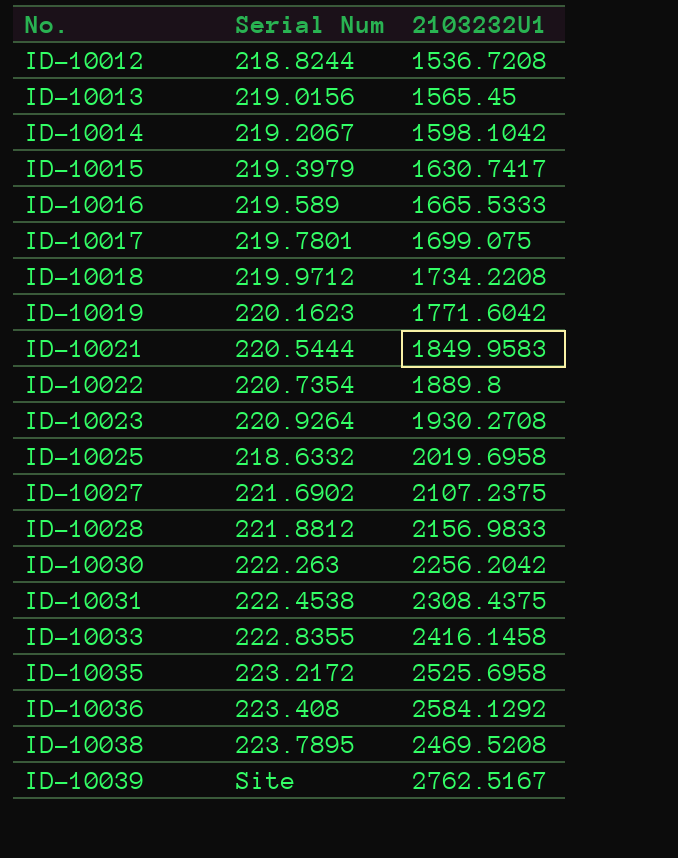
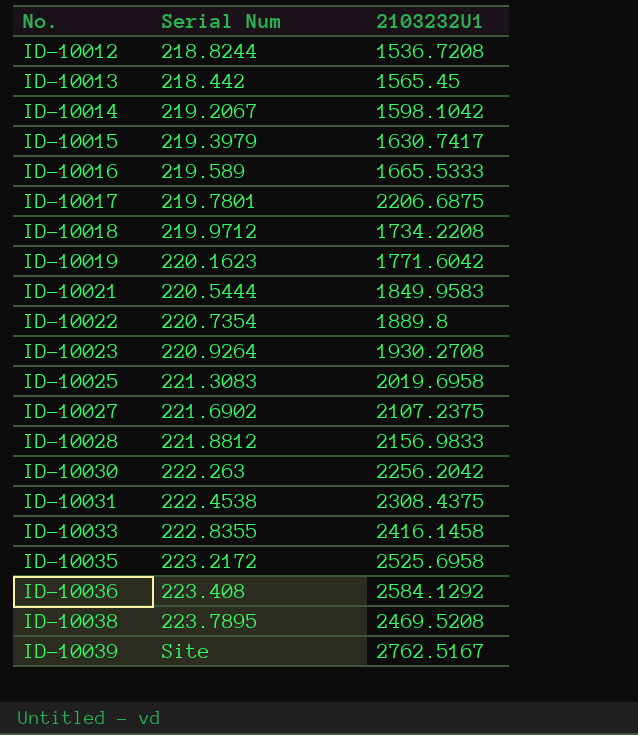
ID-10013 | Serial Num: 219.0156 -> 218.442
ID-10017 | 2103232U1: 1699.075 -> 2206.6875
ID-10025 | Serial Num: 218.6332 -> 221.3083

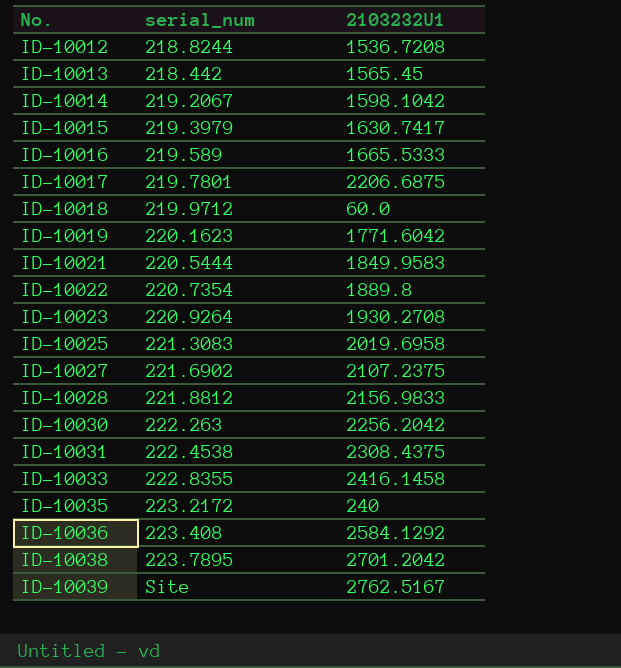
column name: Serial Num -> serial_num
ID-10018 | 2103232U1: 1734.2208 -> 60.0
ID-10035 | 2103232U1: 2525.6958 -> 240
ID-10038 | 2103232U1: 2469.5208 -> 2701.2042

